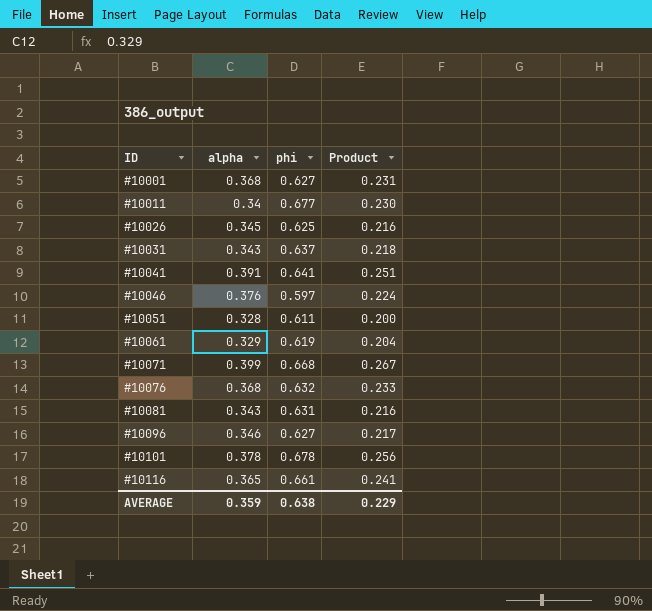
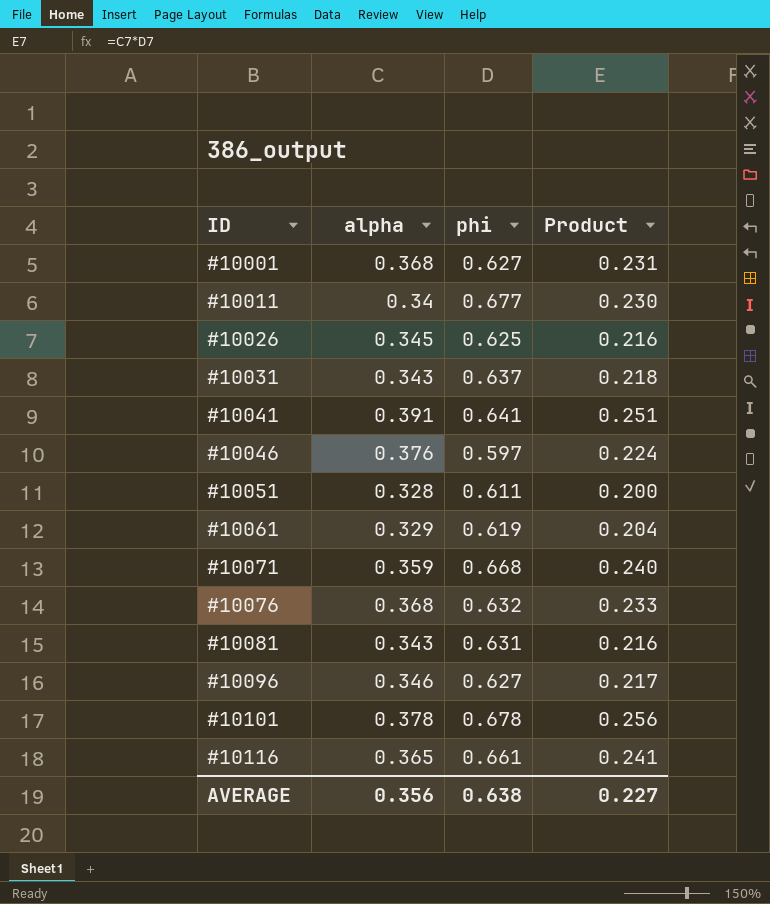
#10071 | alpha: 0.399 -> 0.359
#10071 | Product: 0.267 -> 0.240
AVERAGE | alpha: 0.359 -> 0.356
AVERAGE | Product: 0.229 -> 0.227

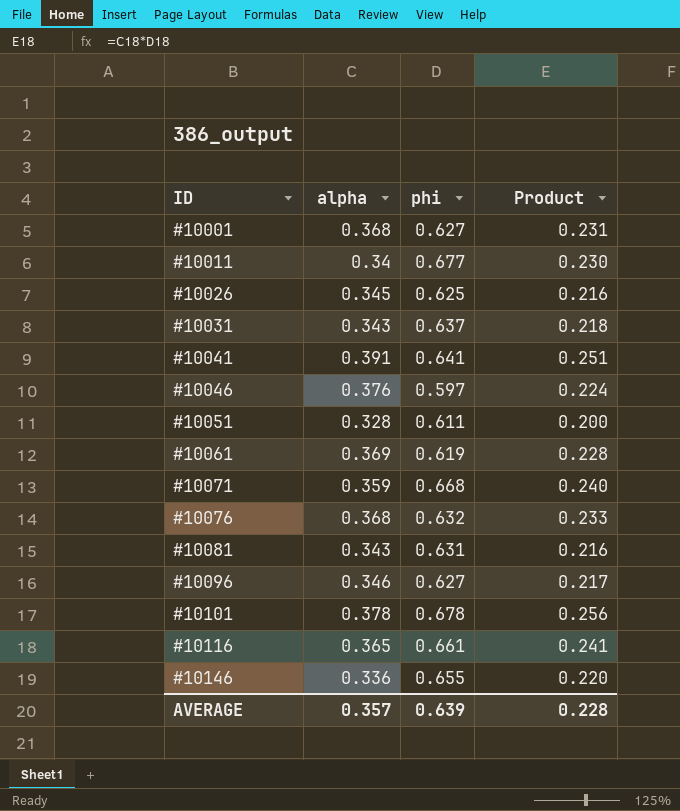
#10061 | alpha: 0.329 -> 0.369
#10061 | Product: 0.204 -> 0.228
row #10146: none -> 0.336 | 0.655 | 0.220
AVERAGE | alpha: 0.356 -> 0.357
AVERAGE | phi: 0.638 -> 0.639
AVERAGE | Product: 0.227 -> 0.228

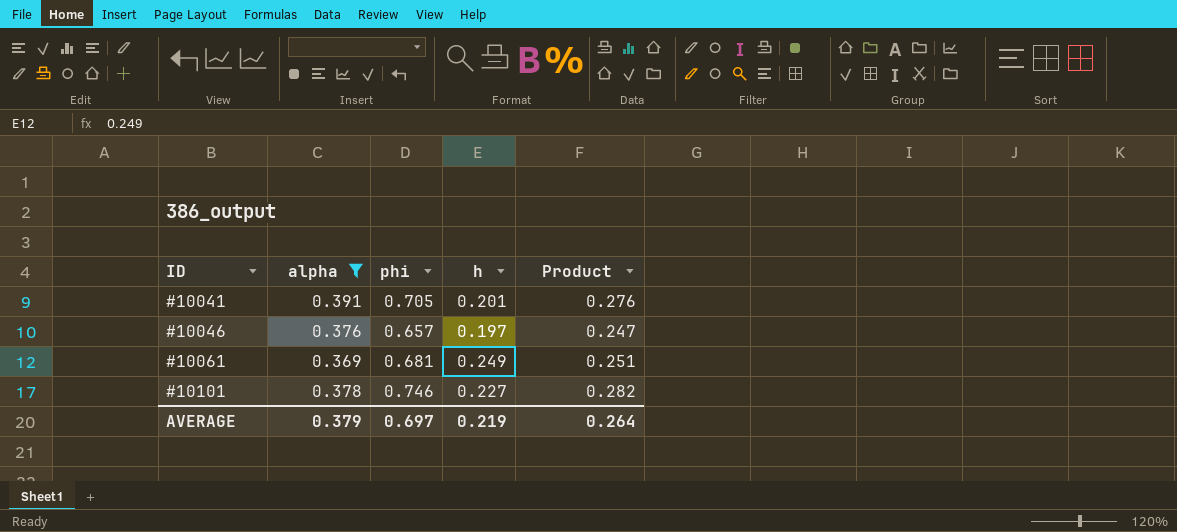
filter: none -> alpha >= 0.369
column h | position: none -> 4
#10041 | phi: 0.641 -> 0.705
#10041 | Product: 0.251 -> 0.276
#10046 | phi: 0.597 -> 0.657
#10046 | Product: 0.224 -> 0.247
#10061 | phi: 0.619 -> 0.681
#10061 | Product: 0.228 -> 0.251
#10101 | phi: 0.678 -> 0.746
#10101 | Product: 0.256 -> 0.282
AVERAGE | alpha: 0.357 -> 0.379
AVERAGE | phi: 0.639 -> 0.697
AVERAGE | Product: 0.228 -> 0.264

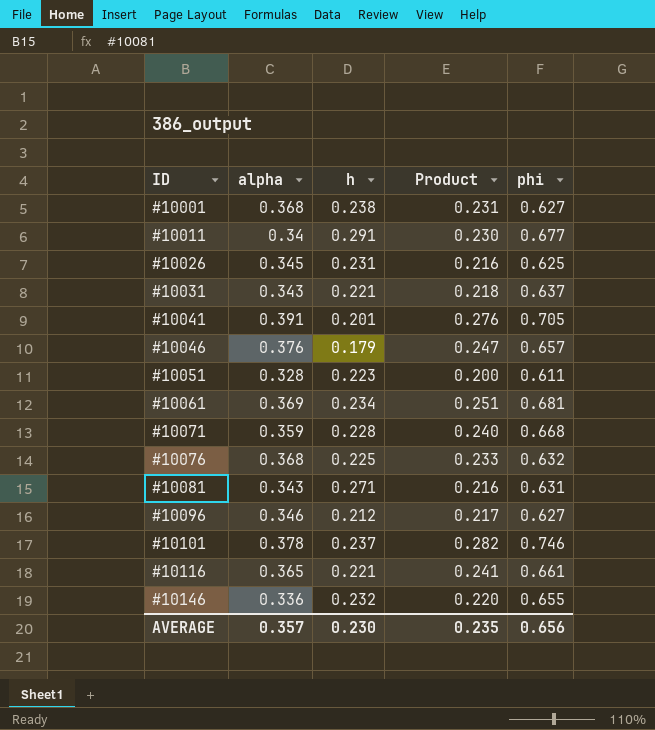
filter: alpha >= 0.369 -> none
column phi | position: 3 -> 5
#10046 | h: 0.197 -> 0.179
#10061 | h: 0.249 -> 0.234
#10101 | h: 0.227 -> 0.237
AVERAGE | alpha: 0.379 -> 0.357
AVERAGE | h: 0.219 -> 0.230
AVERAGE | Product: 0.264 -> 0.235
AVERAGE | phi: 0.697 -> 0.656

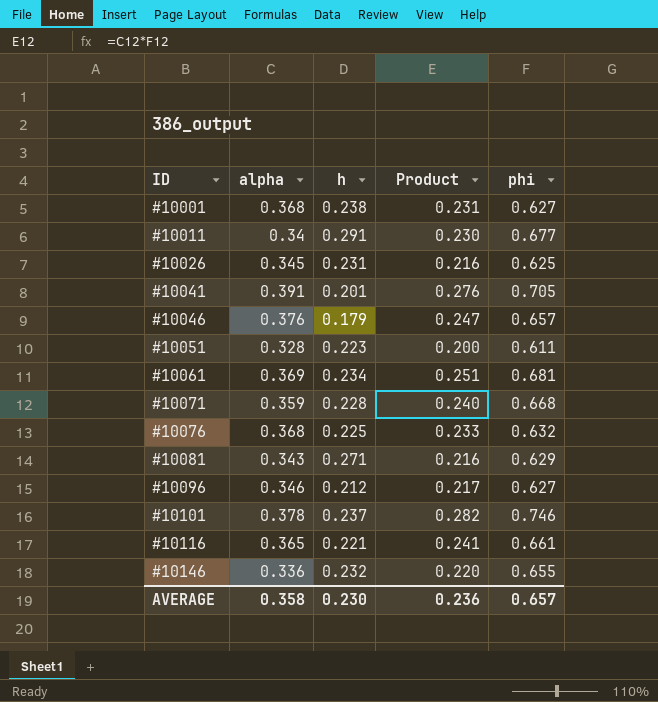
row #10031: 0.343 | 0.221 | 0.218 | 0.637 -> none
#10081 | phi: 0.631 -> 0.629
AVERAGE | alpha: 0.357 -> 0.358
AVERAGE | Product: 0.235 -> 0.236
AVERAGE | phi: 0.656 -> 0.657

